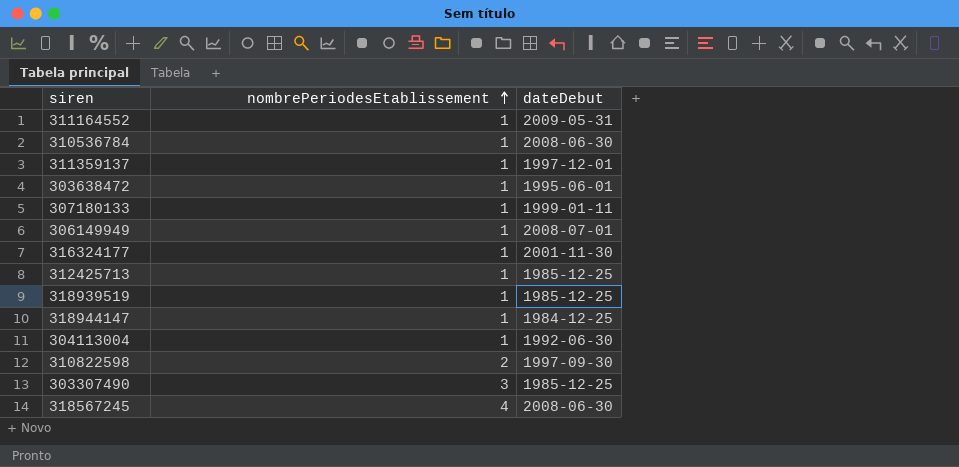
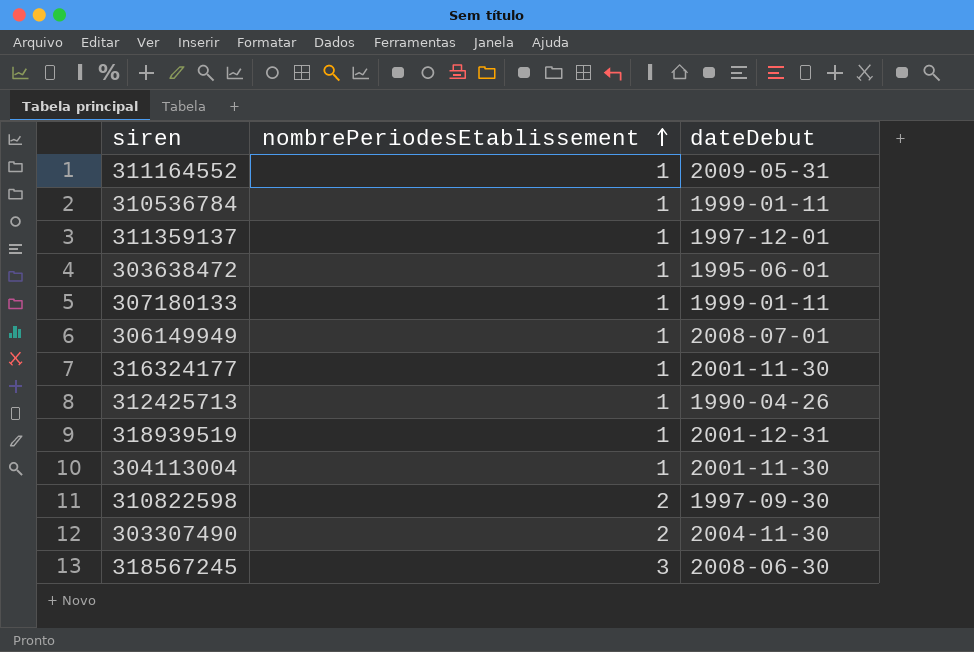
row 318944147: 1 | 1984-12-25 -> none
310536784 | dateDebut: 2008-06-30 -> 1999-01-11
312425713 | dateDebut: 1985-12-25 -> 1990-04-26
318939519 | dateDebut: 1985-12-25 -> 2001-12-31
304113004 | dateDebut: 1992-06-30 -> 2001-11-30
303307490 | nombrePeriodesEtablissement: 3 -> 2
303307490 | dateDebut: 1985-12-25 -> 2004-11-30
318567245 | nombrePeriodesEtablissement: 4 -> 3

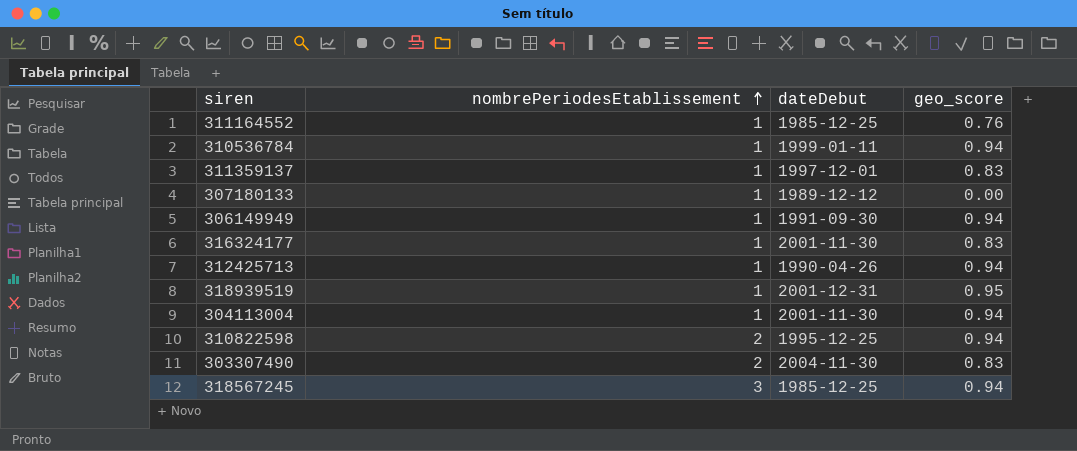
column geo_score | position: none -> 4
row 303638472: 1 | 1995-06-01 -> none
311164552 | dateDebut: 2009-05-31 -> 1985-12-25
307180133 | dateDebut: 1999-01-11 -> 1989-12-12
306149949 | dateDebut: 2008-07-01 -> 1991-09-30
310822598 | dateDebut: 1997-09-30 -> 1995-12-25
318567245 | dateDebut: 2008-06-30 -> 1985-12-25

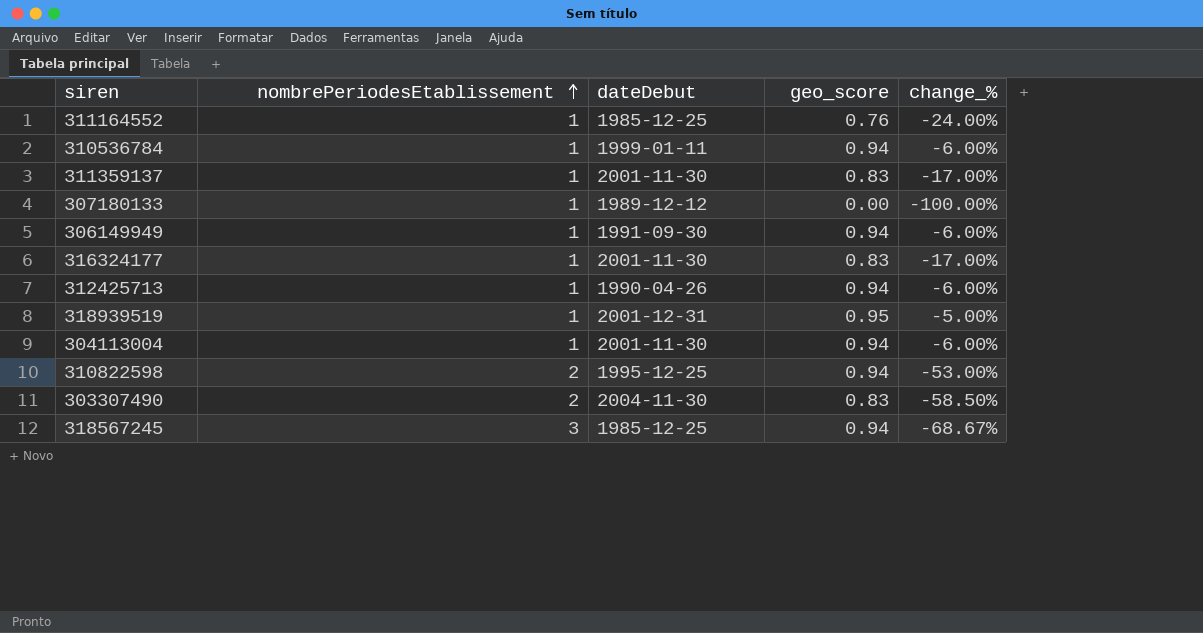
column change_% | formula: none -> ([geo_score] - [nombrePeriodesEtablissement]) / [nombrePeriodesEtablissement]
311359137 | dateDebut: 1997-12-01 -> 2001-11-30

